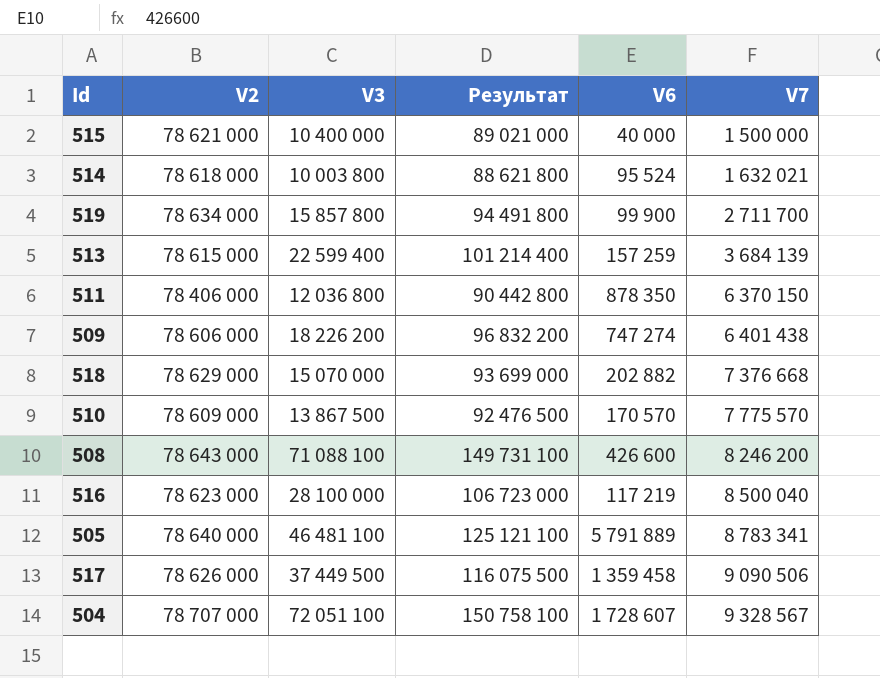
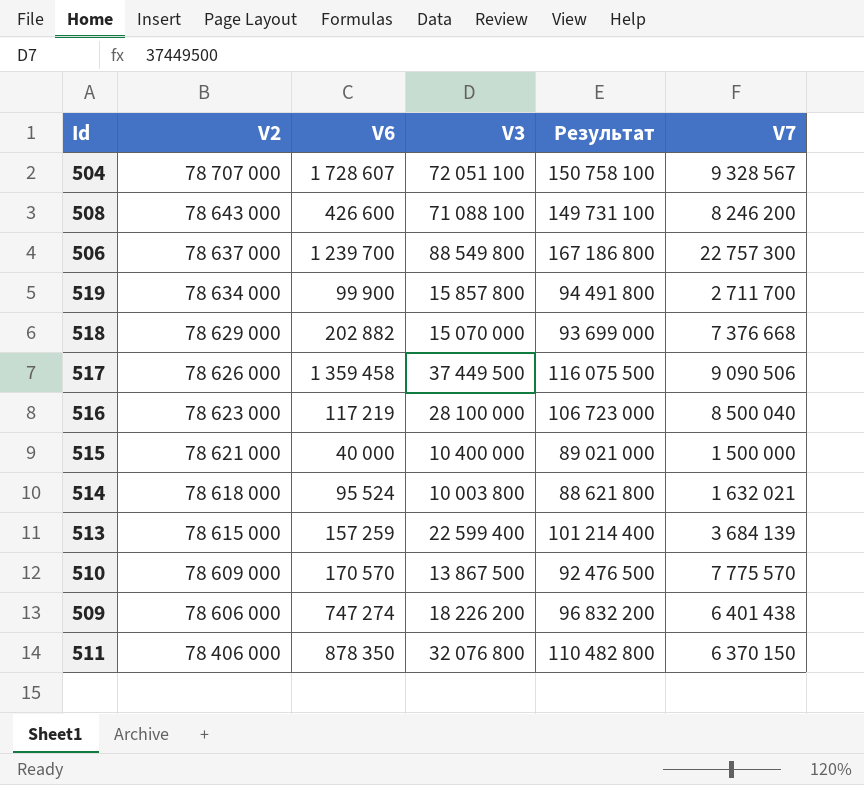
row order: V7 ascending -> V2 descending
column V6 | position: 5 -> 3
row 505: 78 640 000 | 46 481 100 | 125 121 100 | 5 791 889 | 8 783 341 -> none
row 506: none -> 78 637 000 | 1 239 700 | 88 549 800 | 167 186 800 | 22 757 300
511 | V3: 12 036 800 -> 32 076 800
511 | Результат: 90 442 800 -> 110 482 800

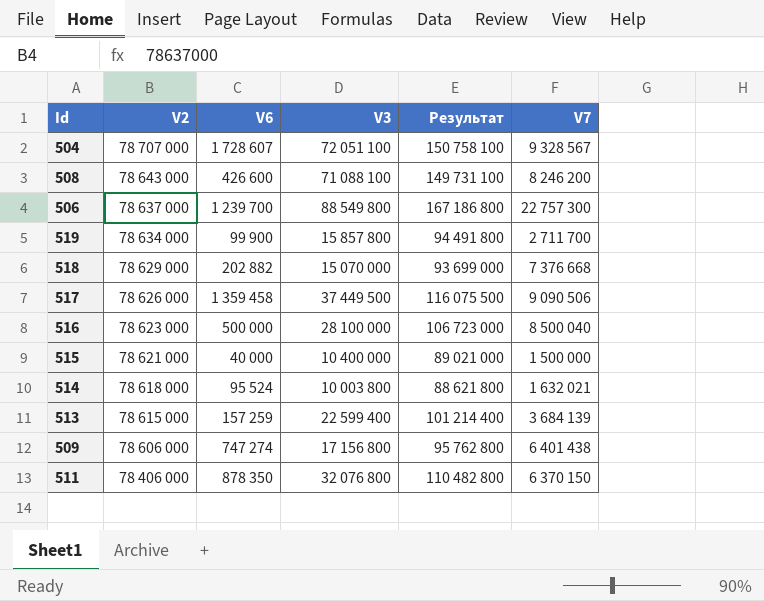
row 510: 78 609 000 | 170 570 | 13 867 500 | 92 476 500 | 7 775 570 -> none
516 | V6: 117 219 -> 500 000
509 | V3: 18 226 200 -> 17 156 800
509 | Результат: 96 832 200 -> 95 762 800

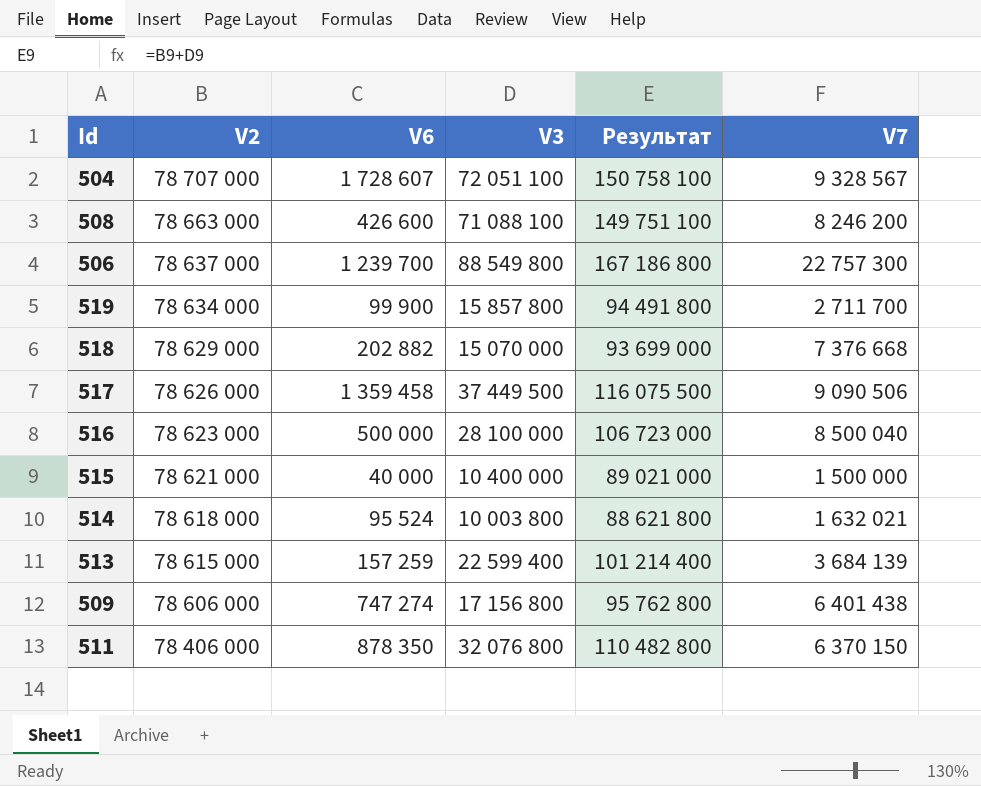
508 | V2: 78 643 000 -> 78 663 000
508 | Результат: 149 731 100 -> 149 751 100

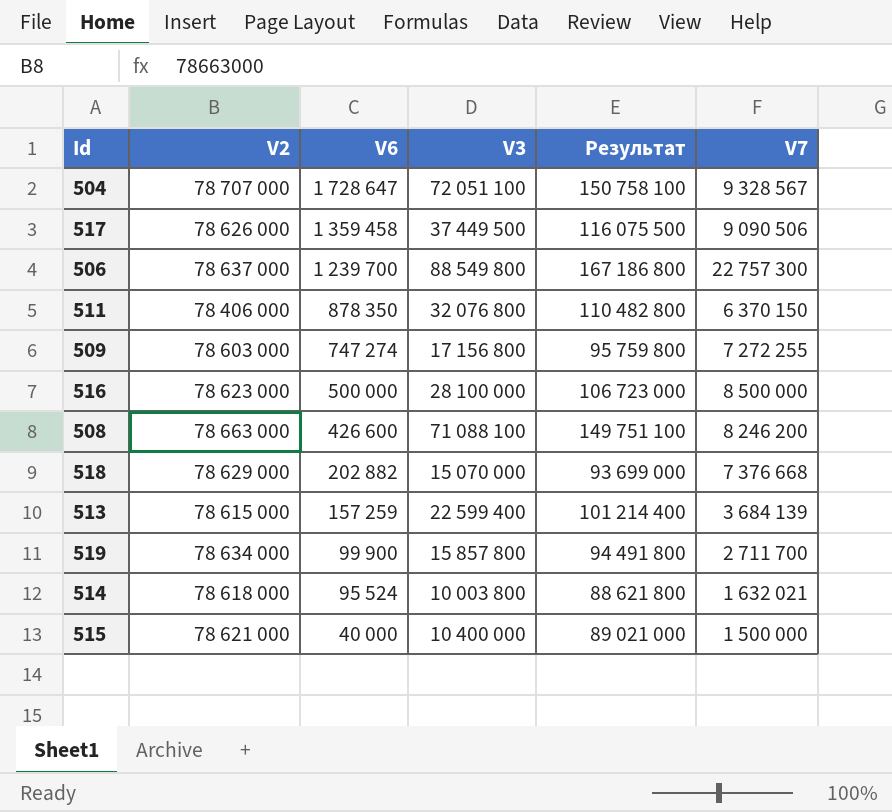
row order: V2 descending -> V6 descending
504 | V6: 1 728 607 -> 1 728 647
509 | V2: 78 606 000 -> 78 603 000
509 | Результат: 95 762 800 -> 95 759 800
509 | V7: 6 401 438 -> 7 272 255
516 | V7: 8 500 040 -> 8 500 000

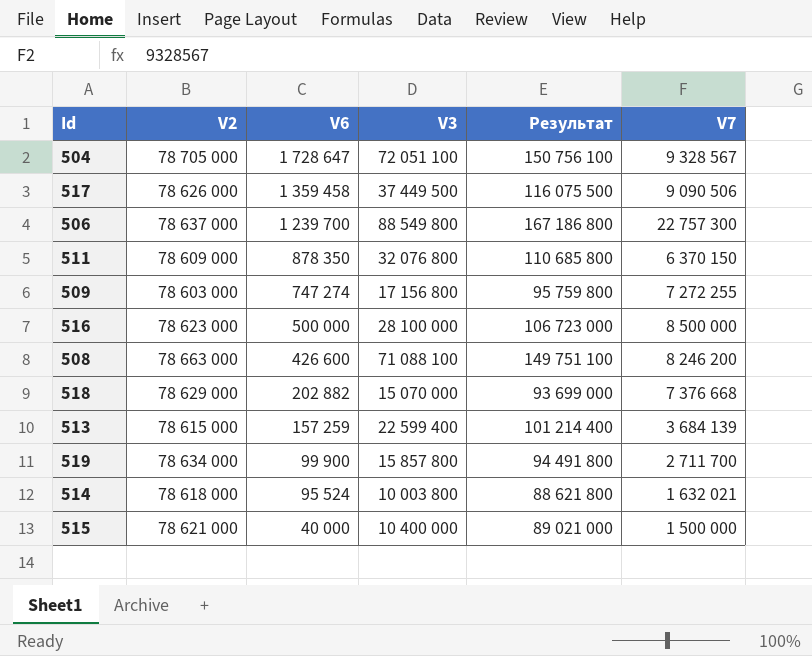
504 | V2: 78 707 000 -> 78 705 000
504 | Результат: 150 758 100 -> 150 756 100
511 | V2: 78 406 000 -> 78 609 000
511 | Результат: 110 482 800 -> 110 685 800

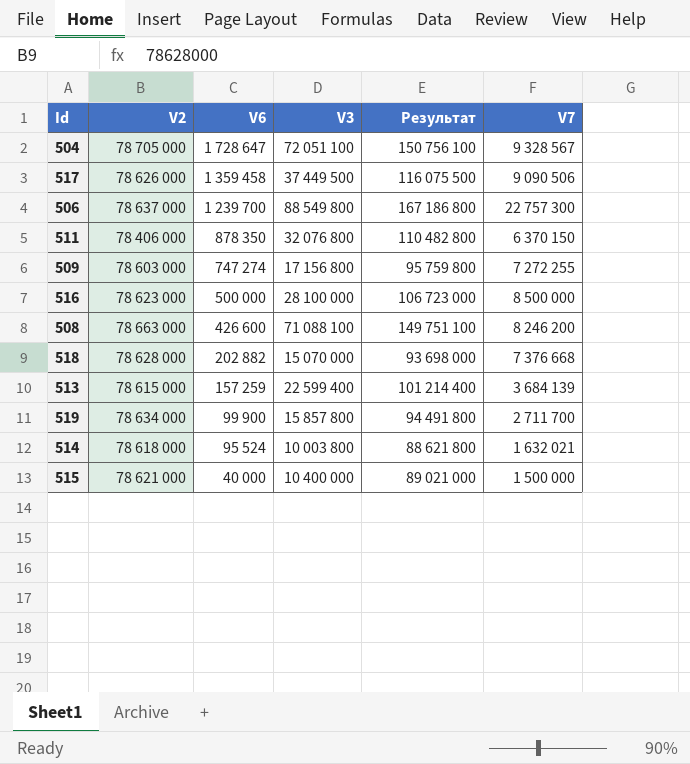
511 | V2: 78 609 000 -> 78 406 000
511 | Результат: 110 685 800 -> 110 482 800
518 | V2: 78 629 000 -> 78 628 000
518 | Результат: 93 699 000 -> 93 698 000

